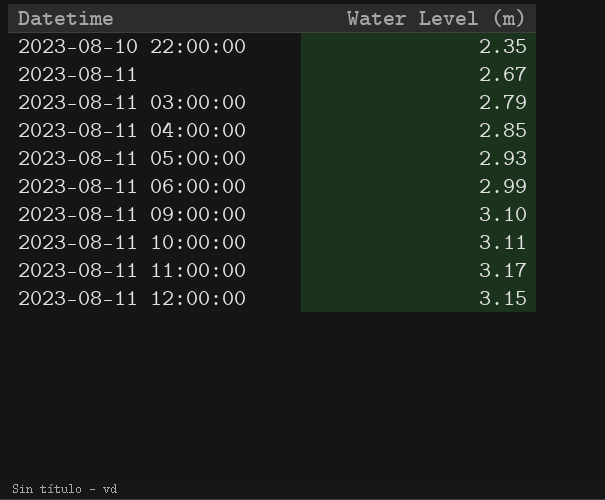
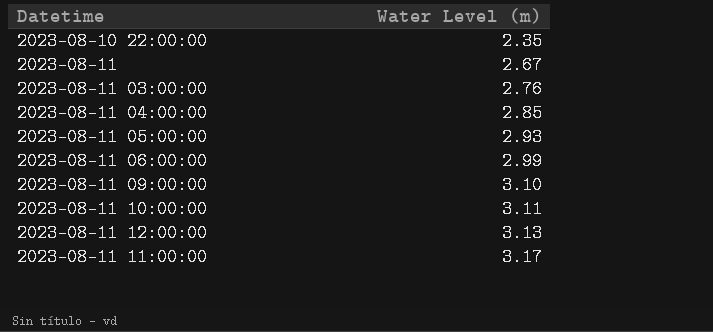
row order: Datetime ascending -> Water Level (m) ascending
2023-08-11 03:00:00 | Water Level (m): 2.79 -> 2.76
2023-08-11 12:00:00 | Water Level (m): 3.15 -> 3.13

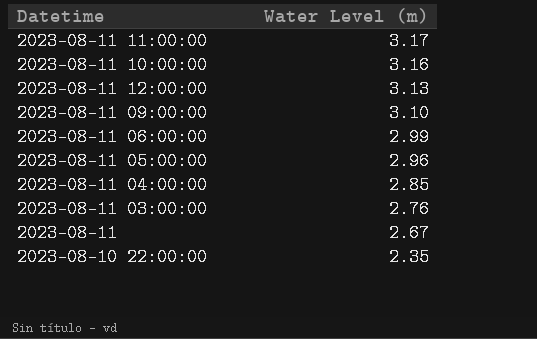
row order: Water Level (m) ascending -> Water Level (m) descending
2023-08-11 10:00:00 | Water Level (m): 3.11 -> 3.16
2023-08-11 05:00:00 | Water Level (m): 2.93 -> 2.96

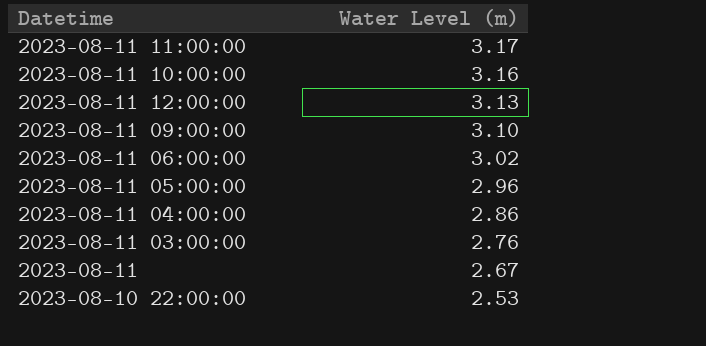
2023-08-11 06:00:00 | Water Level (m): 2.99 -> 3.02
2023-08-11 04:00:00 | Water Level (m): 2.85 -> 2.86
2023-08-10 22:00:00 | Water Level (m): 2.35 -> 2.53

